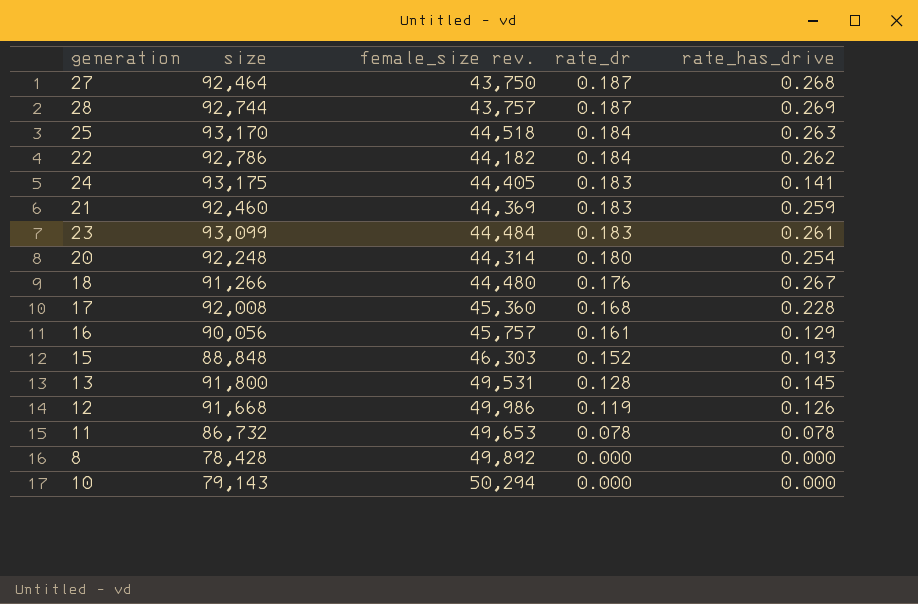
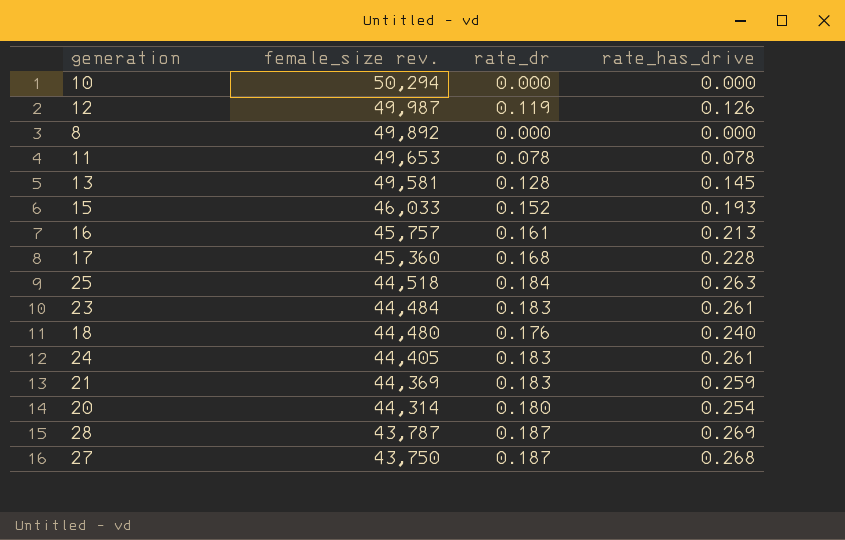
row order: rate_dr descending -> female_size rev. descending
column size | position: 2 -> none
row 22: 92,786 | 44,182 | 0.184 | 0.262 -> none
12 | female_size rev.: 49,986 -> 49,987
13 | female_size rev.: 49,531 -> 49,581
15 | female_size rev.: 46,303 -> 46,033
16 | rate_has_drive: 0.129 -> 0.213
18 | rate_has_drive: 0.267 -> 0.240
24 | rate_has_drive: 0.141 -> 0.261
28 | female_size rev.: 43,757 -> 43,787

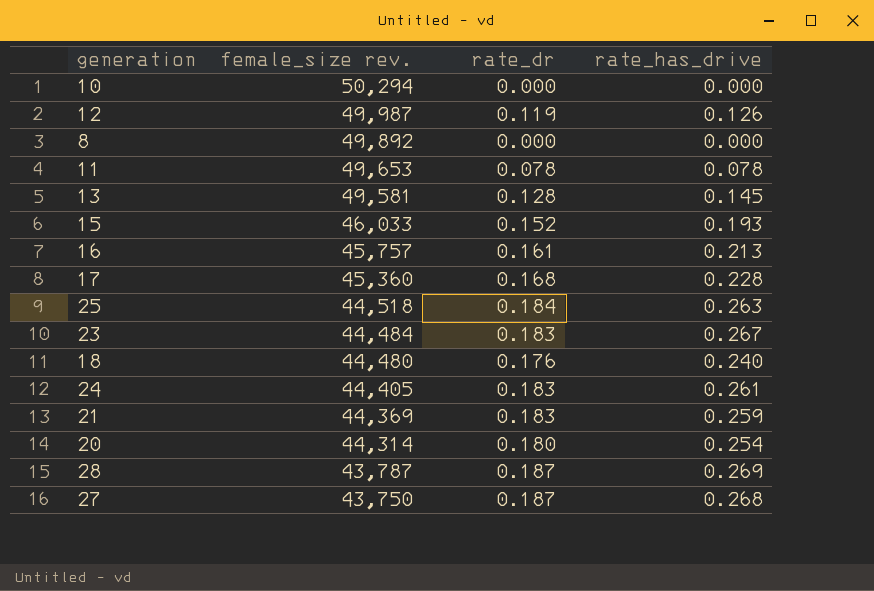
23 | rate_has_drive: 0.261 -> 0.267

